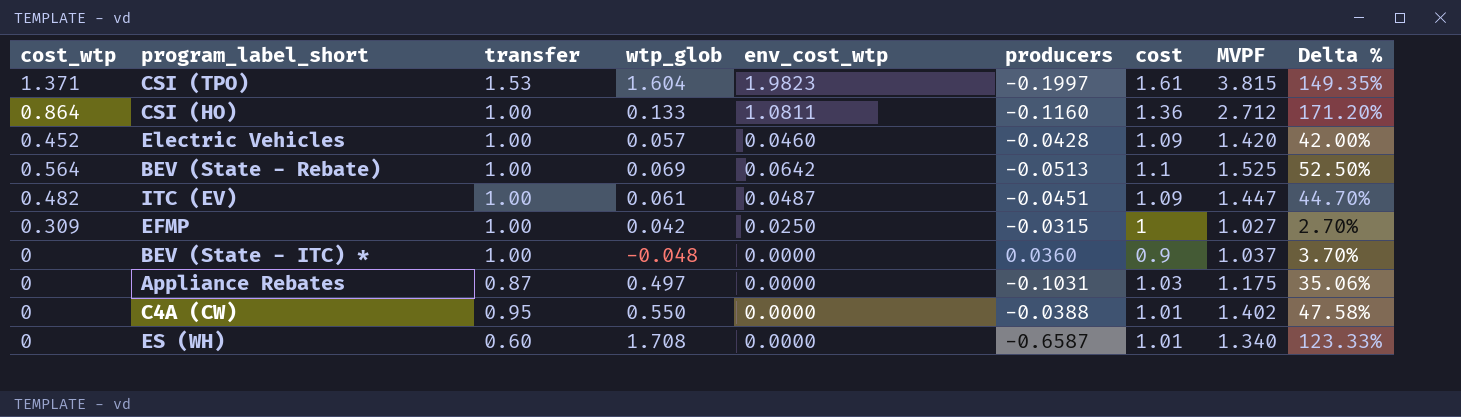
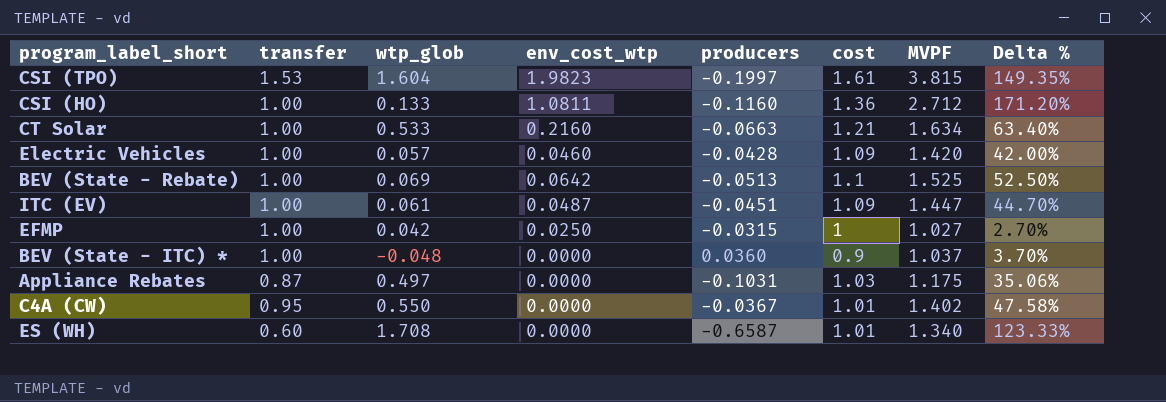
column cost_wtp | position: 1 -> none
row CT Solar: none -> 1.00 | 0.533 | 0.2160 | -0.0663 | 1.21 | 1.634 | 63.40%
C4A (CW) | producers: -0.0388 -> -0.0367

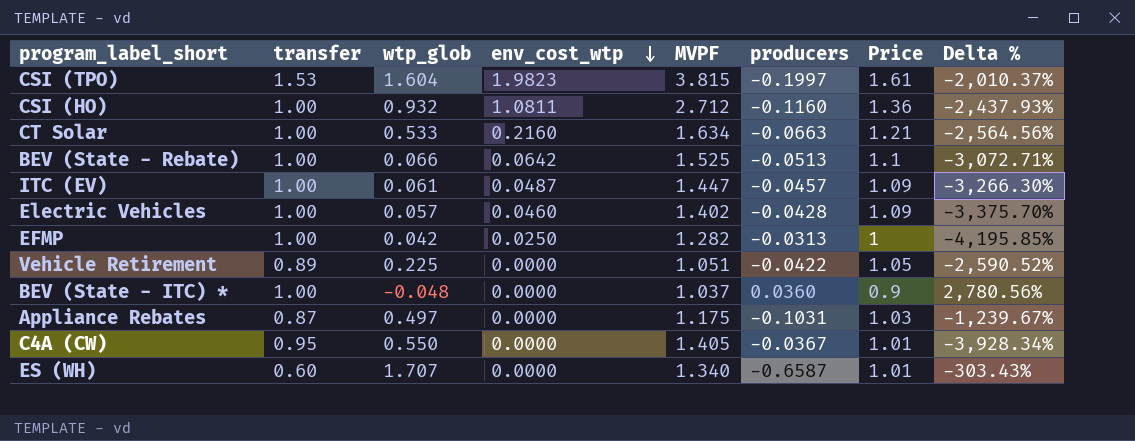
row order: none -> env_cost_wtp descending
column MVPF | position: 7 -> 5
column name: cost -> Price
column Delta % | formula: ([MVPF] - [transfer]) / [transfer] -> ([MVPF] - [producers]) / [producers]
CSI (HO) | wtp_glob: 0.133 -> 0.932
BEV (State - Rebate) | wtp_glob: 0.069 -> 0.066
ITC (EV) | producers: -0.0451 -> -0.0457
Electric Vehicles | MVPF: 1.420 -> 1.402
EFMP | MVPF: 1.027 -> 1.282
EFMP | producers: -0.0315 -> -0.0313
row Vehicle Retirement: none -> 0.89 | 0.225 | 0.0000 | 1.051 | -0.0422 | 1.05 | -2,590.52%
C4A (CW) | MVPF: 1.402 -> 1.405
ES (WH) | wtp_glob: 1.708 -> 1.707

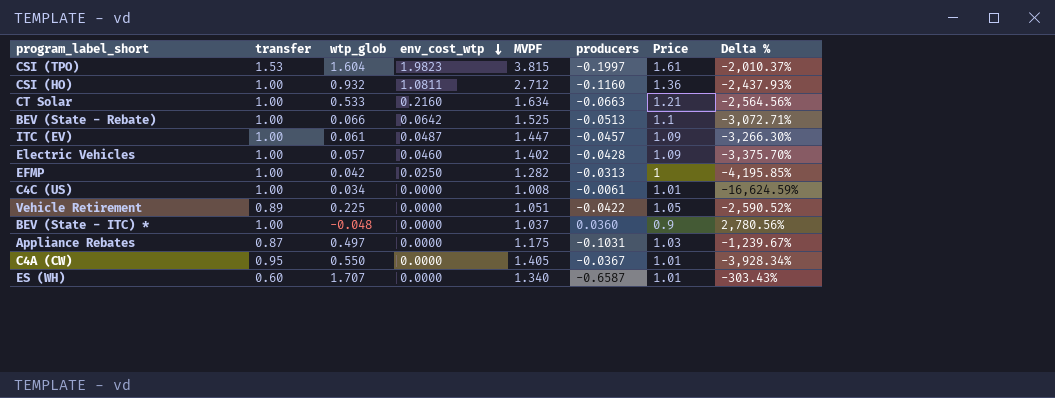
row C4C (US): none -> 1.00 | 0.034 | 0.0000 | 1.008 | -0.0061 | 1.01 | -16,624.59%

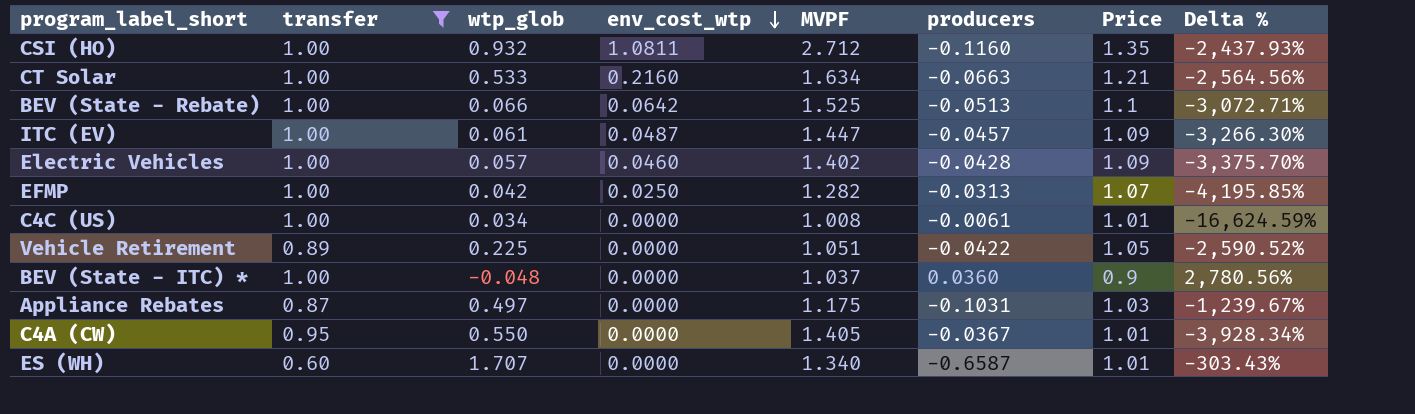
filter: none -> transfer != 1.53
CSI (HO) | Price: 1.36 -> 1.35
EFMP | Price: 1 -> 1.07

